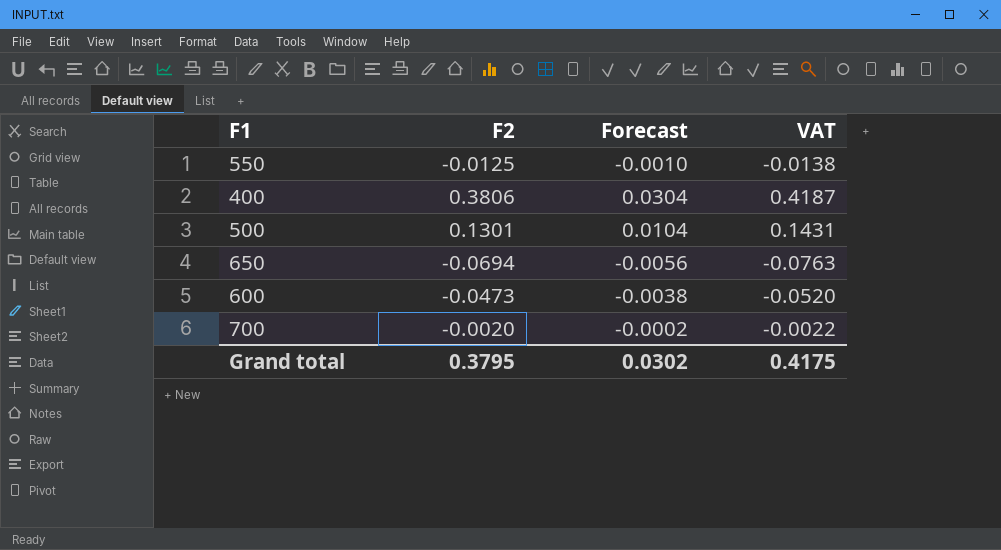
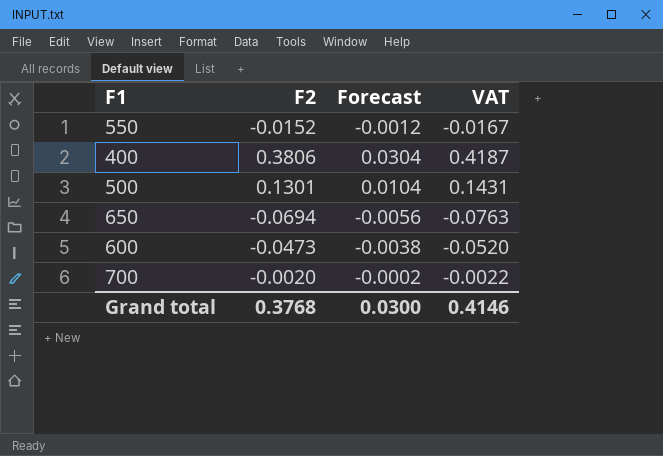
550 | F2: -0.0125 -> -0.0152
550 | Forecast: -0.0010 -> -0.0012
550 | VAT: -0.0138 -> -0.0167
Grand total | F2: 0.3795 -> 0.3768
Grand total | Forecast: 0.0302 -> 0.0300
Grand total | VAT: 0.4175 -> 0.4146

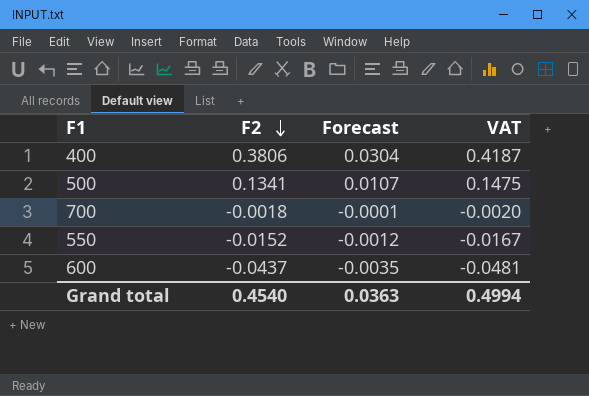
row order: none -> F2 descending
row 650: -0.0694 | -0.0056 | -0.0763 -> none
500 | F2: 0.1301 -> 0.1341
500 | Forecast: 0.0104 -> 0.0107
500 | VAT: 0.1431 -> 0.1475
700 | F2: -0.0020 -> -0.0018
700 | Forecast: -0.0002 -> -0.0001
700 | VAT: -0.0022 -> -0.0020
600 | F2: -0.0473 -> -0.0437
600 | Forecast: -0.0038 -> -0.0035
600 | VAT: -0.0520 -> -0.0481
Grand total | F2: 0.3768 -> 0.4540
Grand total | Forecast: 0.0300 -> 0.0363
Grand total | VAT: 0.4146 -> 0.4994

